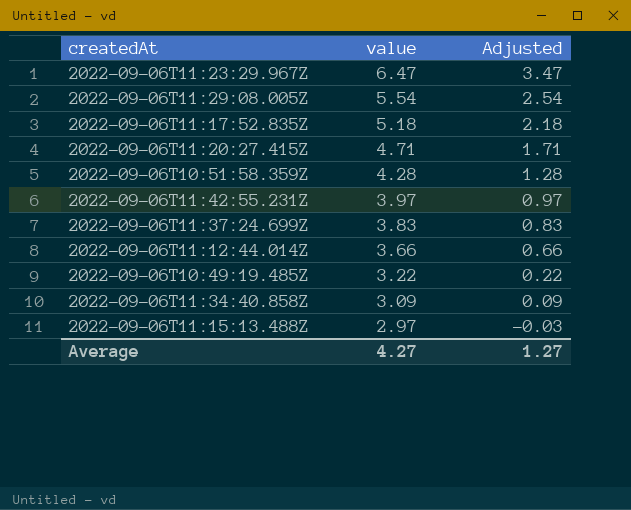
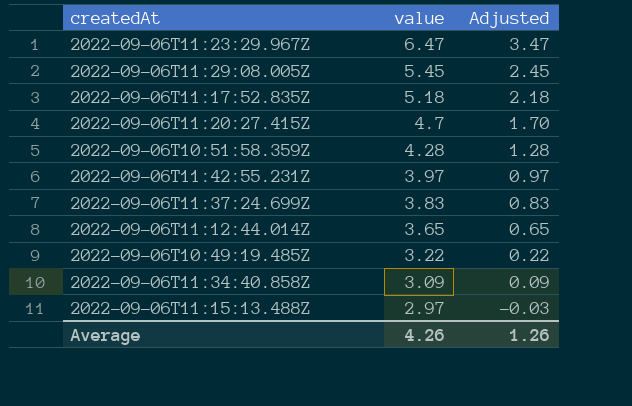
2022-09-06T11:29:08.005Z | value: 5.54 -> 5.45
2022-09-06T11:29:08.005Z | Adjusted: 2.54 -> 2.45
2022-09-06T11:20:27.415Z | value: 4.71 -> 4.7
2022-09-06T11:20:27.415Z | Adjusted: 1.71 -> 1.70
2022-09-06T11:12:44.014Z | value: 3.66 -> 3.65
2022-09-06T11:12:44.014Z | Adjusted: 0.66 -> 0.65
Average | value: 4.27 -> 4.26
Average | Adjusted: 1.27 -> 1.26

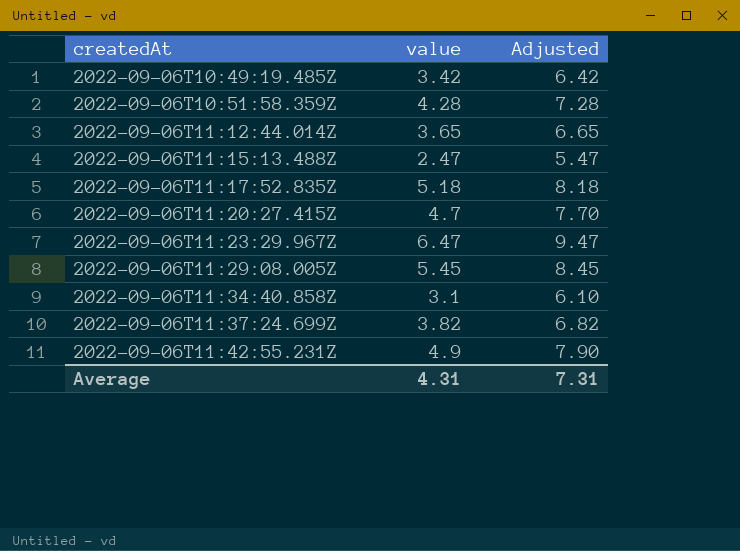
row order: value descending -> createdAt ascending
column Adjusted | formula: [value] - 3 -> [value] + 3
2022-09-06T10:49:19.485Z | value: 3.22 -> 3.42
2022-09-06T11:15:13.488Z | value: 2.97 -> 2.47
2022-09-06T11:34:40.858Z | value: 3.09 -> 3.1
2022-09-06T11:37:24.699Z | value: 3.83 -> 3.82
2022-09-06T11:42:55.231Z | value: 3.97 -> 4.9
Average | value: 4.26 -> 4.31
Average | Adjusted: 1.26 -> 7.31

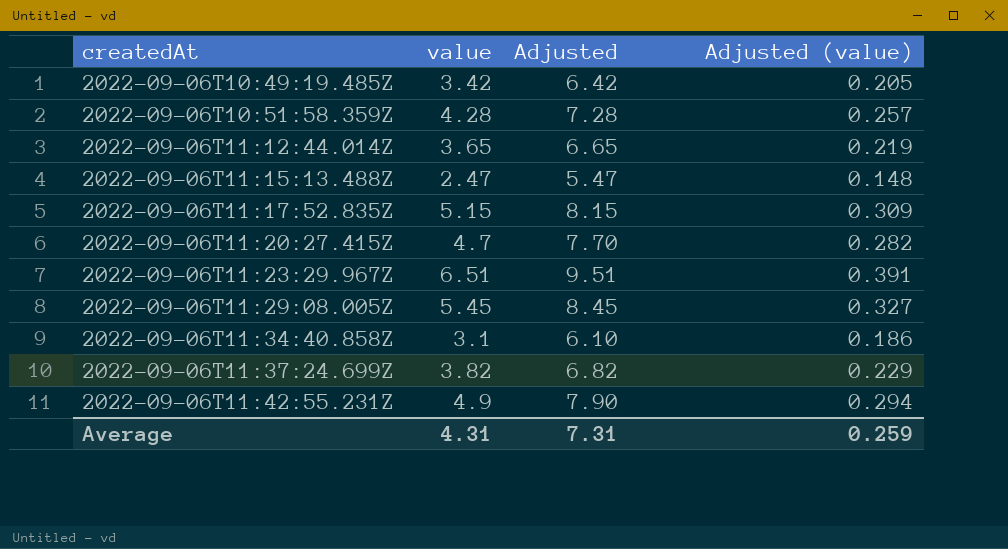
column Adjusted (value) | formula: none -> [value] * 0.06
2022-09-06T11:17:52.835Z | value: 5.18 -> 5.15
2022-09-06T11:17:52.835Z | Adjusted: 8.18 -> 8.15
2022-09-06T11:23:29.967Z | value: 6.47 -> 6.51
2022-09-06T11:23:29.967Z | Adjusted: 9.47 -> 9.51

